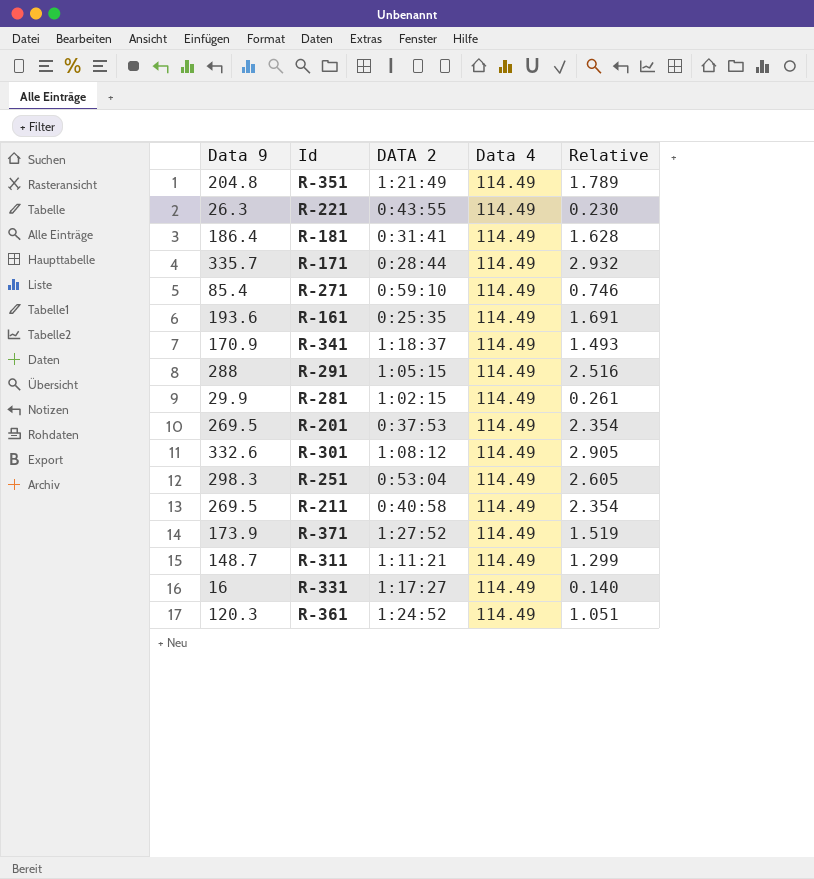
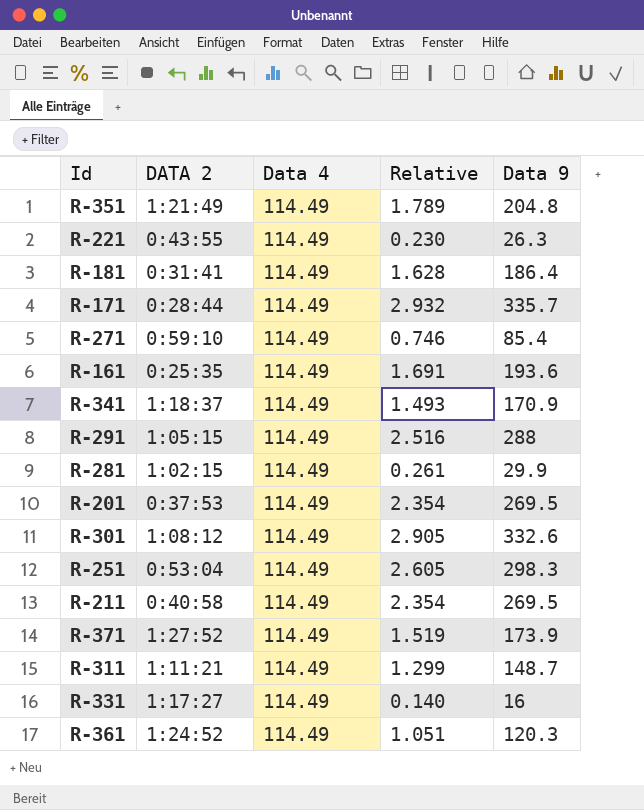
column Data 9 | position: 1 -> 5

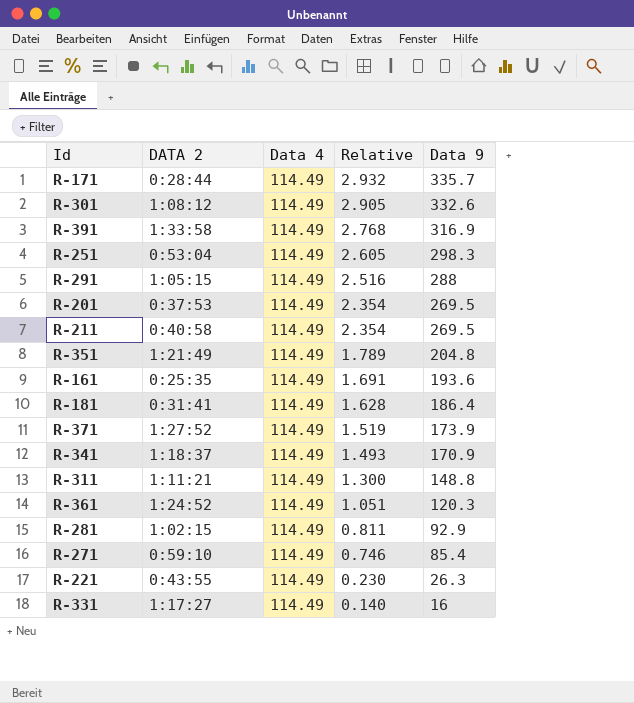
row order: none -> Relative descending
row R-391: none -> 1:33:58 | 114.49 | 2.768 | 316.9
R-311 | Relative: 1.299 -> 1.300
R-311 | Data 9: 148.7 -> 148.8
R-281 | Relative: 0.261 -> 0.811
R-281 | Data 9: 29.9 -> 92.9

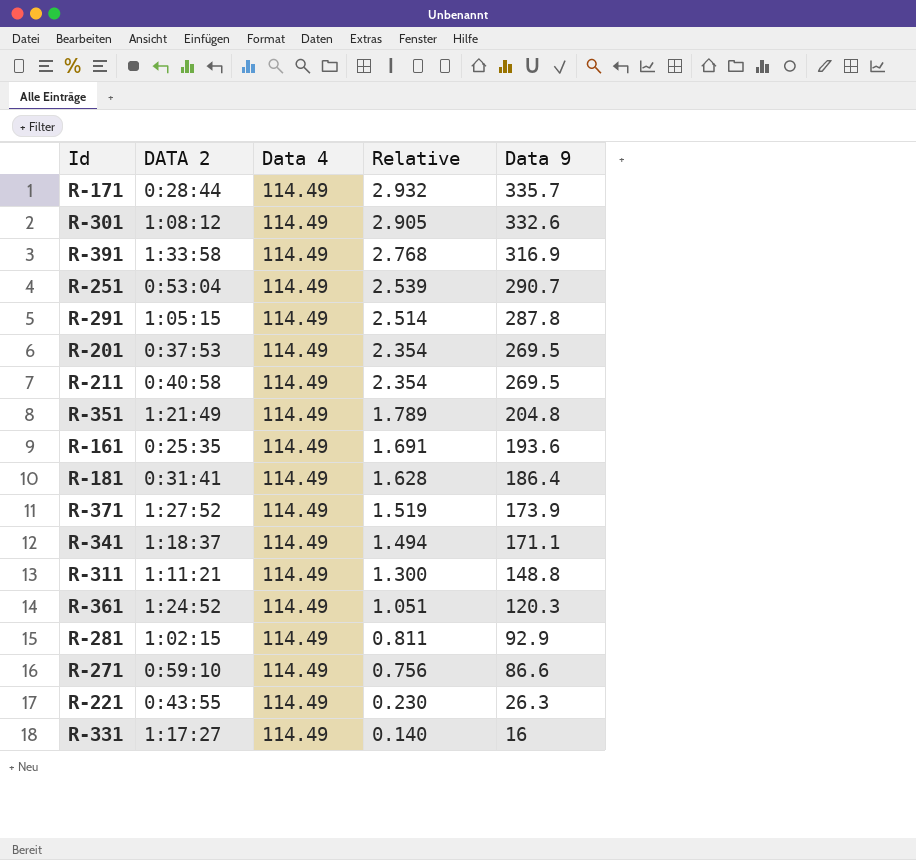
R-251 | Relative: 2.605 -> 2.539
R-251 | Data 9: 298.3 -> 290.7
R-291 | Relative: 2.516 -> 2.514
R-291 | Data 9: 288 -> 287.8
R-341 | Relative: 1.493 -> 1.494
R-341 | Data 9: 170.9 -> 171.1
R-271 | Relative: 0.746 -> 0.756
R-271 | Data 9: 85.4 -> 86.6

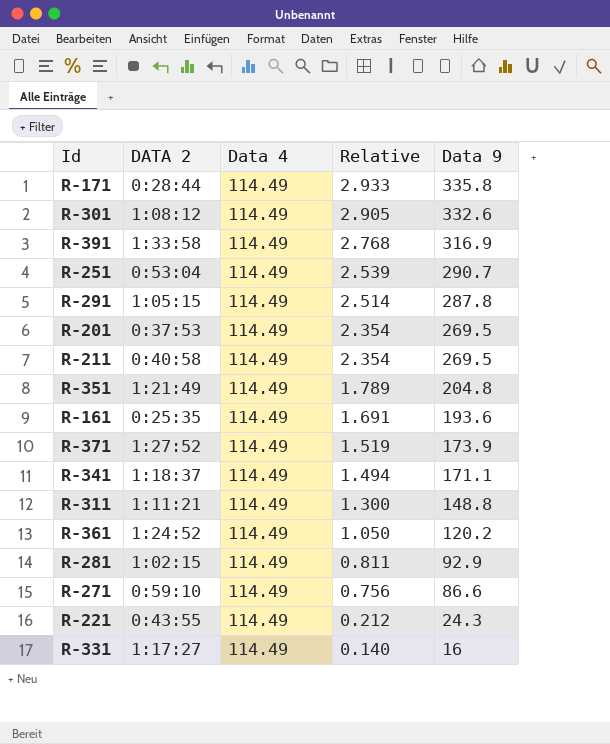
row R-181: 0:31:41 | 114.49 | 1.628 | 186.4 -> none
R-171 | Relative: 2.932 -> 2.933
R-171 | Data 9: 335.7 -> 335.8
R-361 | Relative: 1.051 -> 1.050
R-361 | Data 9: 120.3 -> 120.2
R-221 | Relative: 0.230 -> 0.212
R-221 | Data 9: 26.3 -> 24.3

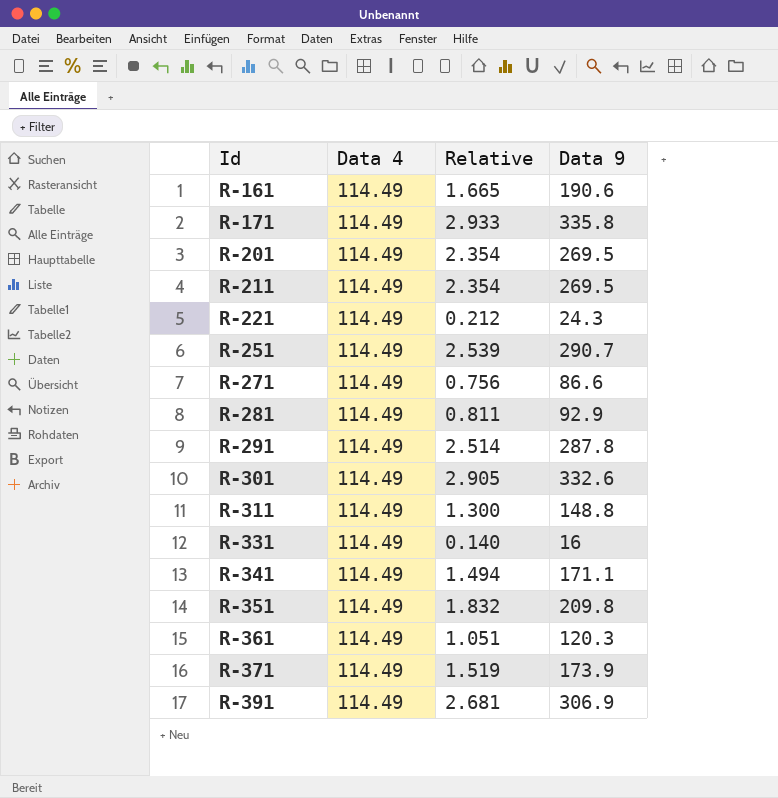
row order: Relative descending -> Id ascending
column DATA 2 | position: 2 -> none
R-161 | Relative: 1.691 -> 1.665
R-161 | Data 9: 193.6 -> 190.6
R-351 | Relative: 1.789 -> 1.832
R-351 | Data 9: 204.8 -> 209.8
R-361 | Relative: 1.050 -> 1.051
R-361 | Data 9: 120.2 -> 120.3
R-391 | Relative: 2.768 -> 2.681
R-391 | Data 9: 316.9 -> 306.9

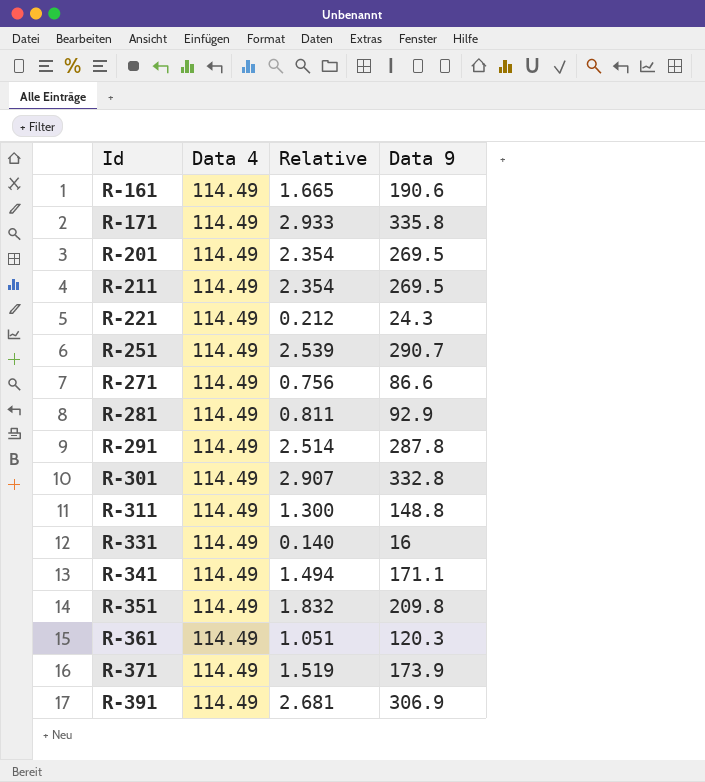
R-301 | Relative: 2.905 -> 2.907
R-301 | Data 9: 332.6 -> 332.8

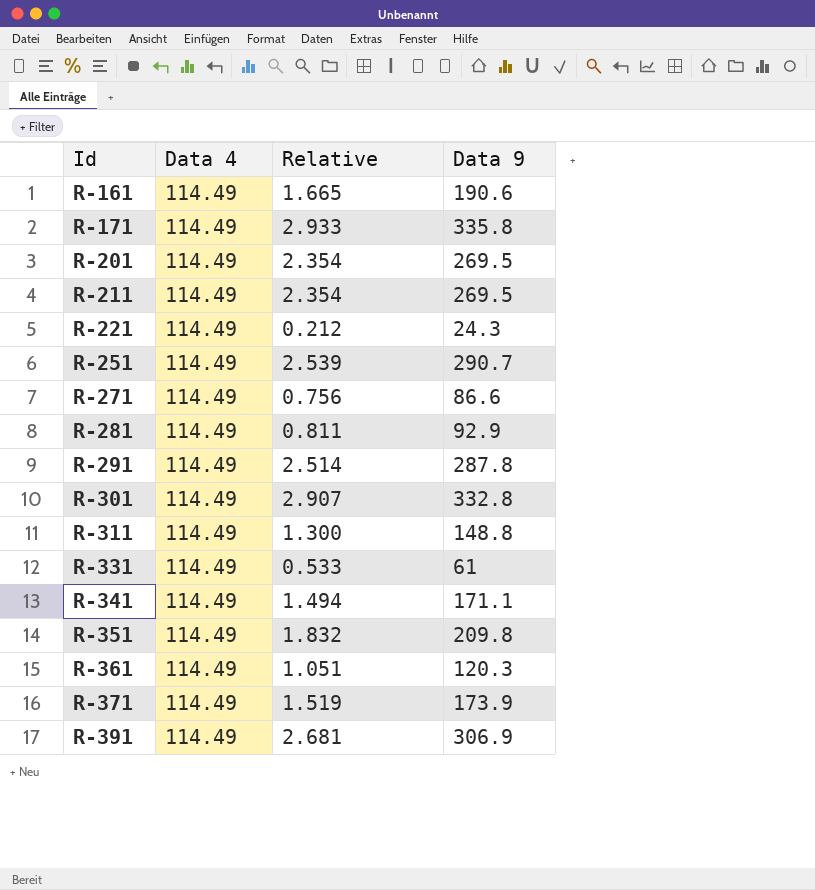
R-331 | Relative: 0.140 -> 0.533
R-331 | Data 9: 16 -> 61

